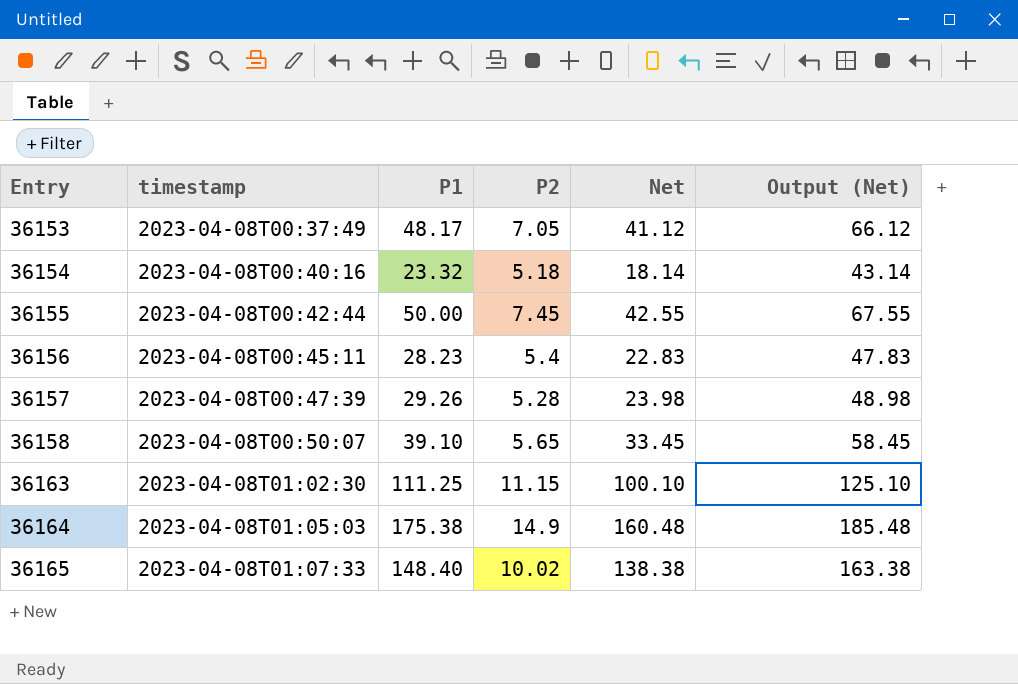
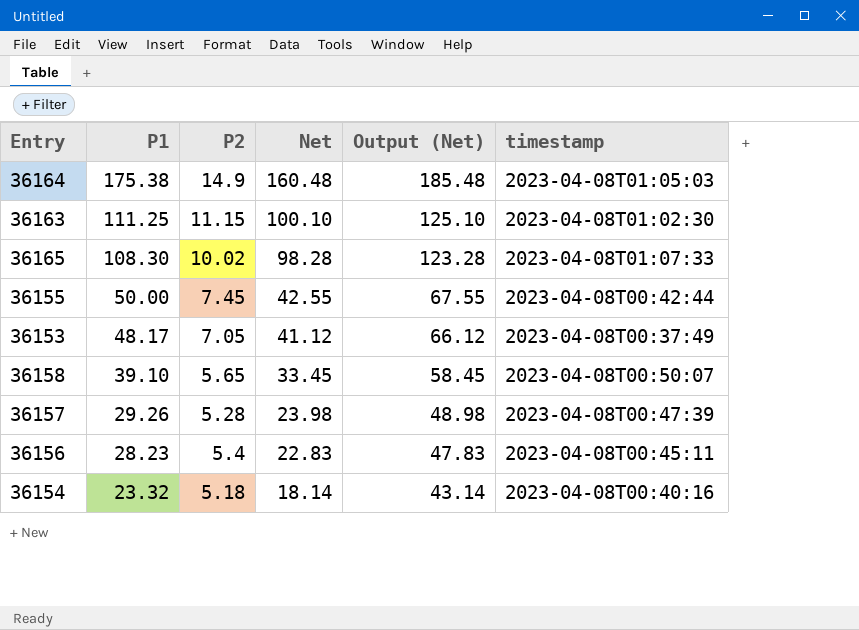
row order: Entry ascending -> P1 descending
column timestamp | position: 2 -> 6
36165 | P1: 148.40 -> 108.30
36165 | Net: 138.38 -> 98.28
36165 | Output (Net): 163.38 -> 123.28

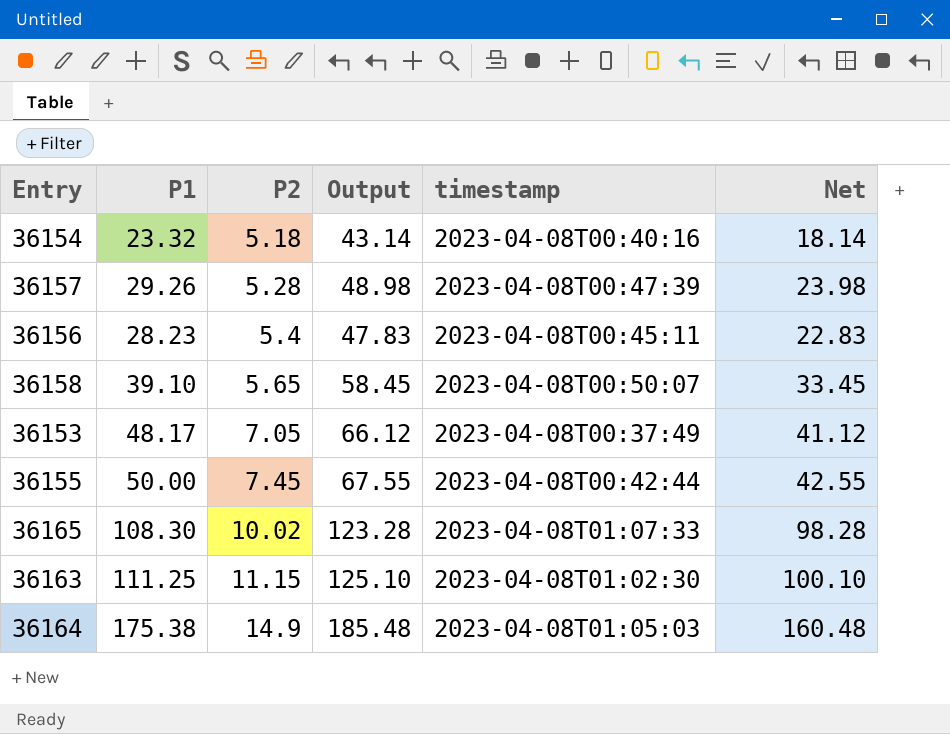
row order: P1 descending -> P2 ascending
column name: Output (Net) -> Output
column Net | position: 4 -> 6

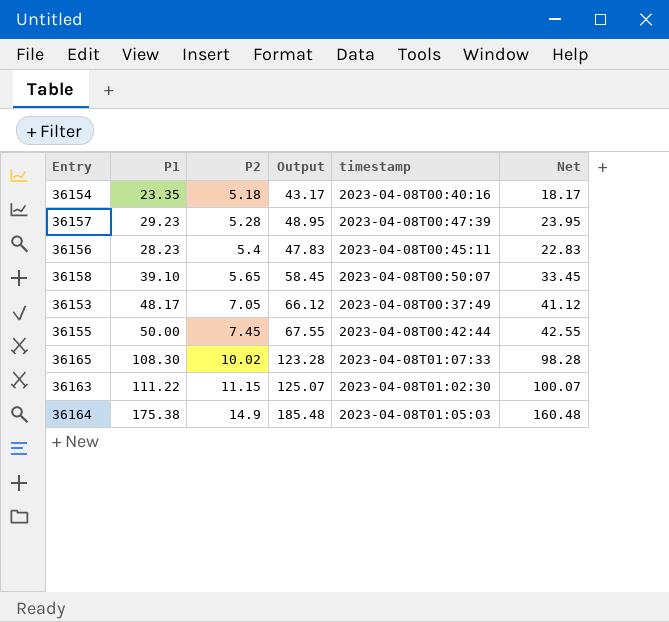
36154 | P1: 23.32 -> 23.35
36154 | Output: 43.14 -> 43.17
36154 | Net: 18.14 -> 18.17
36157 | P1: 29.26 -> 29.23
36157 | Output: 48.98 -> 48.95
36157 | Net: 23.98 -> 23.95
36163 | P1: 111.25 -> 111.22
36163 | Output: 125.10 -> 125.07
36163 | Net: 100.10 -> 100.07

